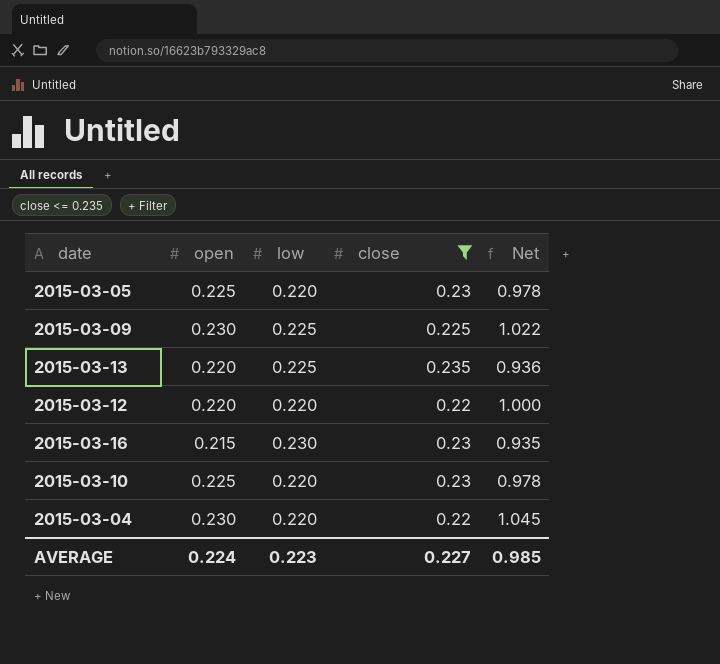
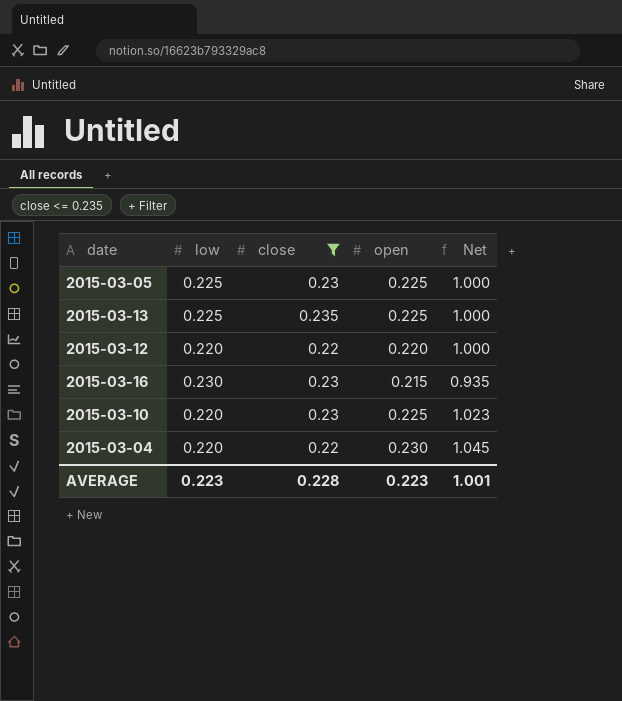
column open | position: 2 -> 4
column Net | formula: [open] / [close] -> [open] / [low]
row 2015-03-09: 0.230 | 0.225 | 0.225 | 1.022 -> none
2015-03-05 | low: 0.220 -> 0.225
2015-03-13 | open: 0.220 -> 0.225
AVERAGE | close: 0.227 -> 0.228
AVERAGE | open: 0.224 -> 0.223
AVERAGE | Net: 0.985 -> 1.001

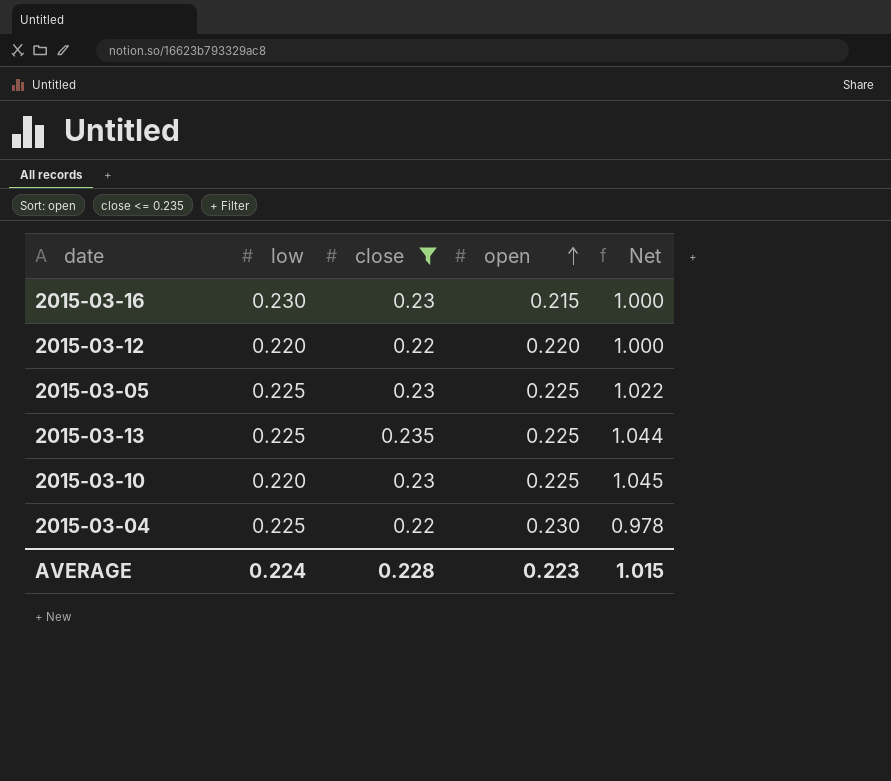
row order: none -> open ascending
column Net | formula: [open] / [low] -> [close] / [low]
2015-03-04 | low: 0.220 -> 0.225
AVERAGE | low: 0.223 -> 0.224
AVERAGE | Net: 1.001 -> 1.015

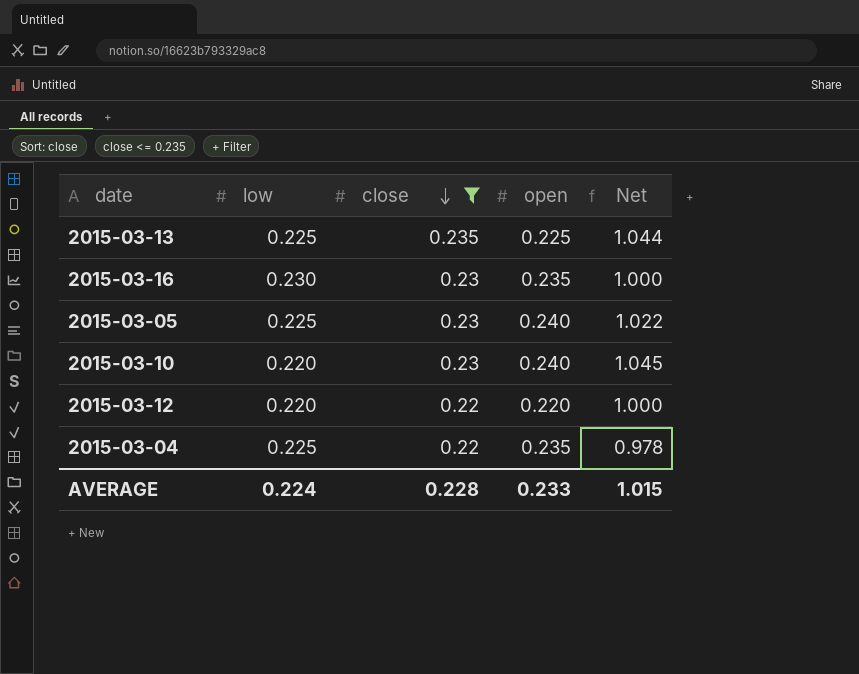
row order: open ascending -> close descending
2015-03-16 | open: 0.215 -> 0.235
2015-03-05 | open: 0.225 -> 0.240
2015-03-10 | open: 0.225 -> 0.240
2015-03-04 | open: 0.230 -> 0.235
AVERAGE | open: 0.223 -> 0.233

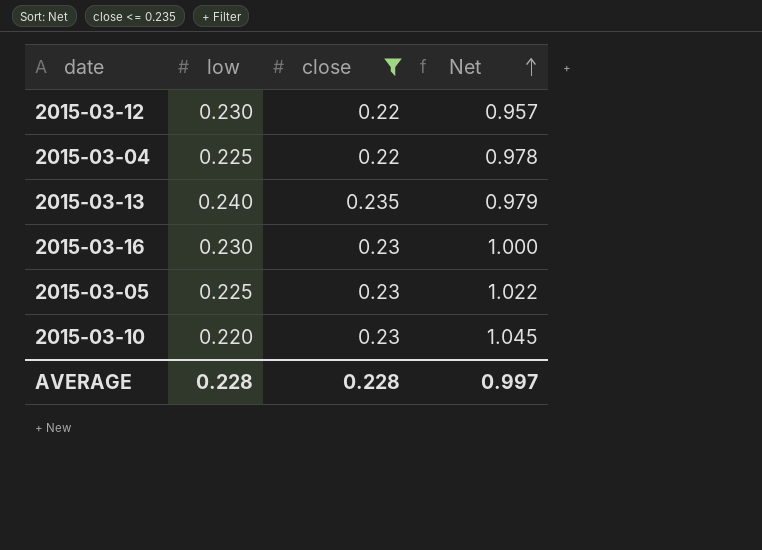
row order: close descending -> Net ascending
column open | position: 4 -> none
2015-03-12 | low: 0.220 -> 0.230
2015-03-12 | Net: 1.000 -> 0.957
2015-03-13 | low: 0.225 -> 0.240
2015-03-13 | Net: 1.044 -> 0.979
AVERAGE | low: 0.224 -> 0.228
AVERAGE | Net: 1.015 -> 0.997

